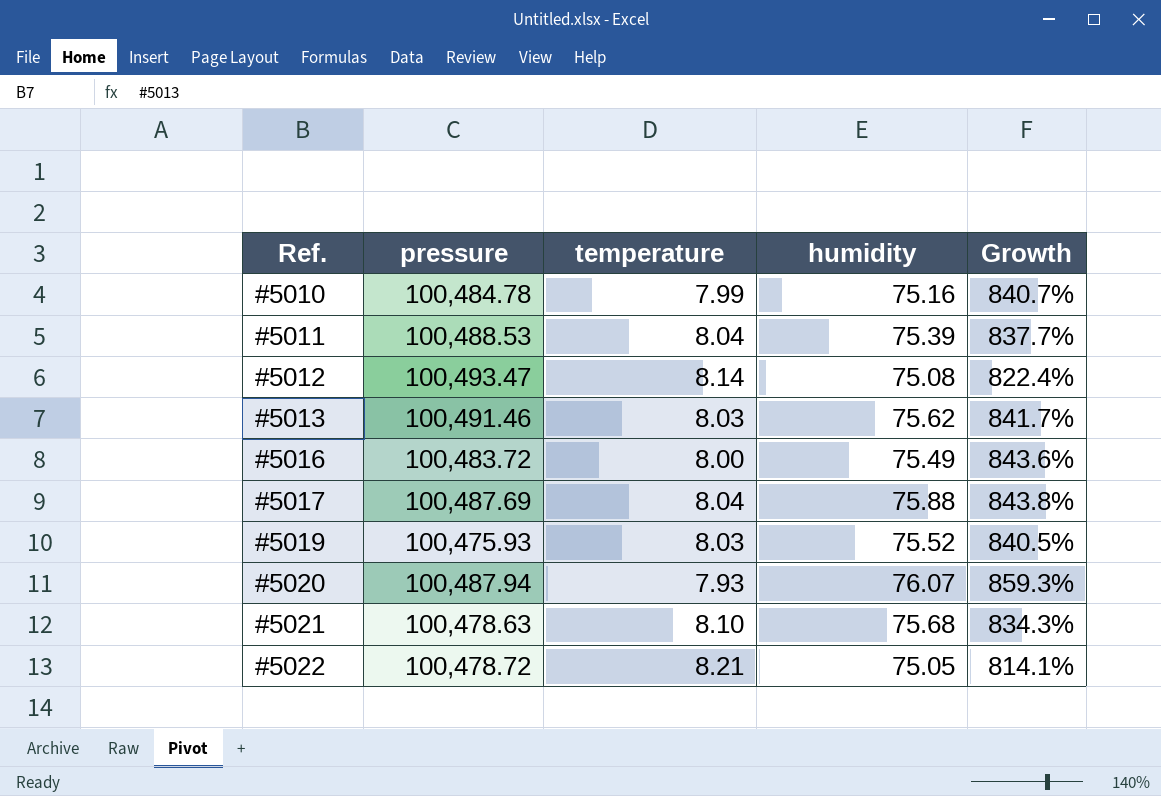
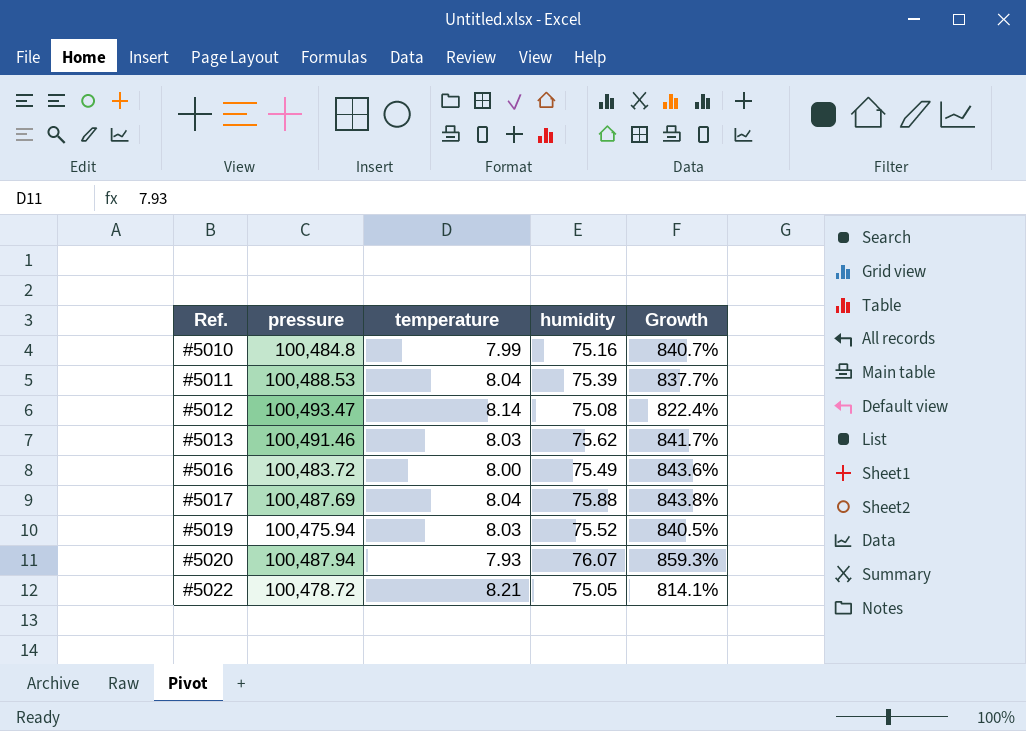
row #5021: 100,478.63 | 8.10 | 75.68 | 834.3% -> none
#5010 | pressure: 100,484.78 -> 100,484.8
#5019 | pressure: 100,475.93 -> 100,475.94

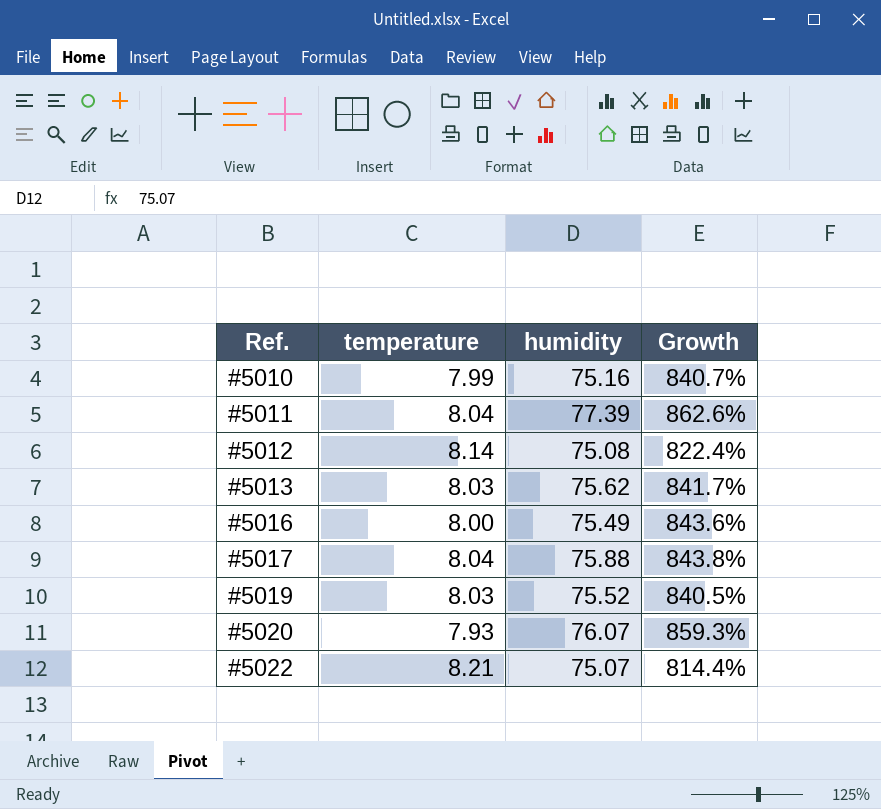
column pressure | position: 2 -> none
#5011 | humidity: 75.39 -> 77.39
#5011 | Growth: 837.7% -> 862.6%
#5022 | humidity: 75.05 -> 75.07
#5022 | Growth: 814.1% -> 814.4%

